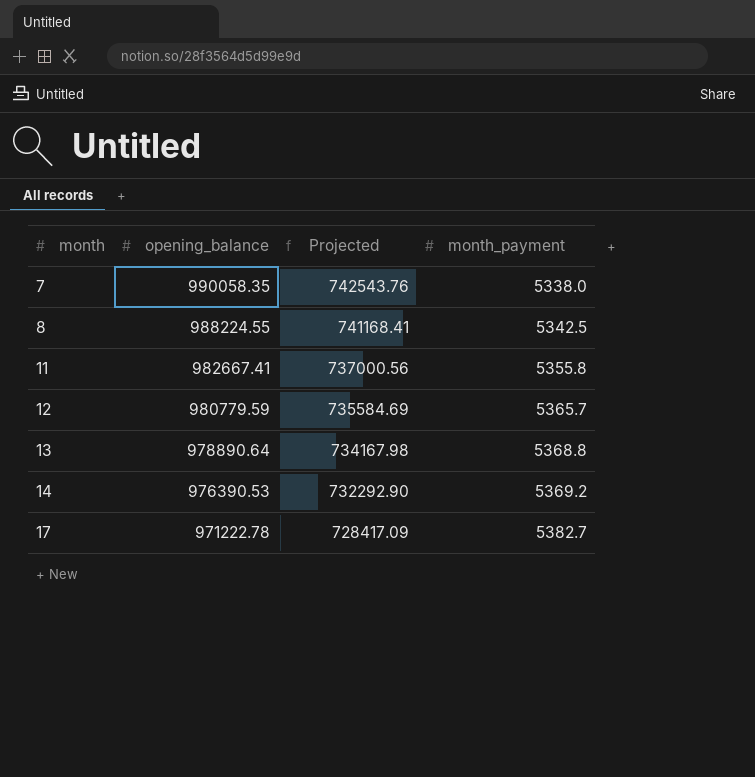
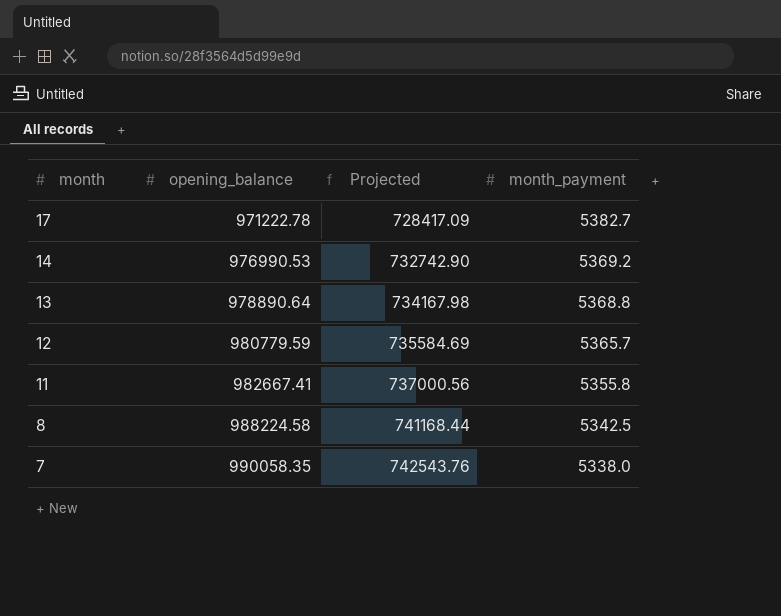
row order: month ascending -> month descending
14 | opening_balance: 976390.53 -> 976990.53
14 | Projected: 732292.90 -> 732742.90
8 | opening_balance: 988224.55 -> 988224.58
8 | Projected: 741168.41 -> 741168.44

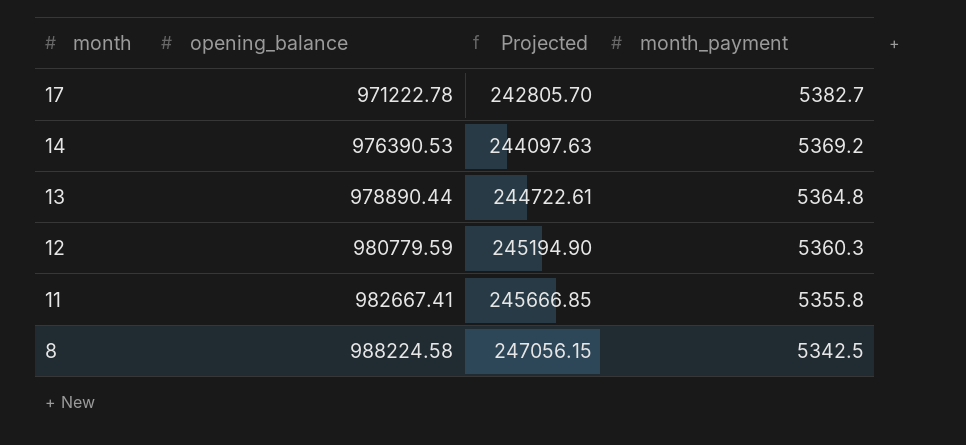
column Projected | formula: [opening_balance] * 0.75 -> [opening_balance] * 0.25
row 7: 990058.35 | 742543.76 | 5338.0 -> none
14 | opening_balance: 976990.53 -> 976390.53
13 | opening_balance: 978890.64 -> 978890.44
13 | month_payment: 5368.8 -> 5364.8
12 | month_payment: 5365.7 -> 5360.3

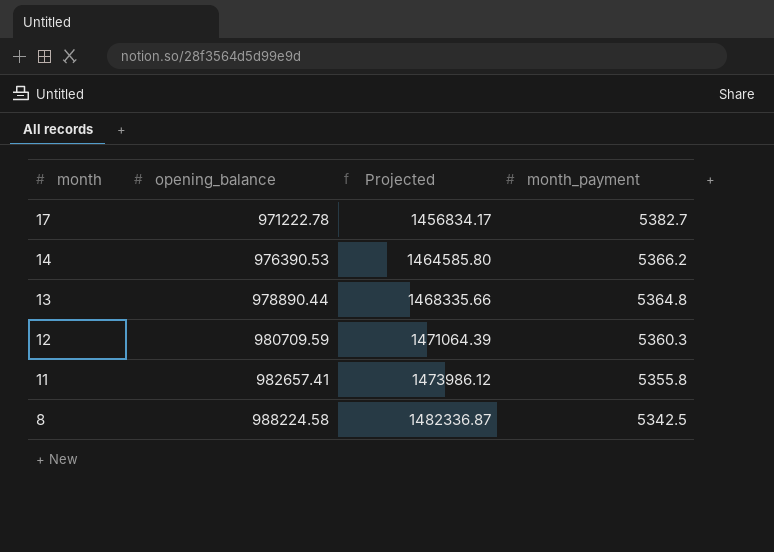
column Projected | formula: [opening_balance] * 0.25 -> [opening_balance] * 1.5
14 | month_payment: 5369.2 -> 5366.2
12 | opening_balance: 980779.59 -> 980709.59
11 | opening_balance: 982667.41 -> 982657.41

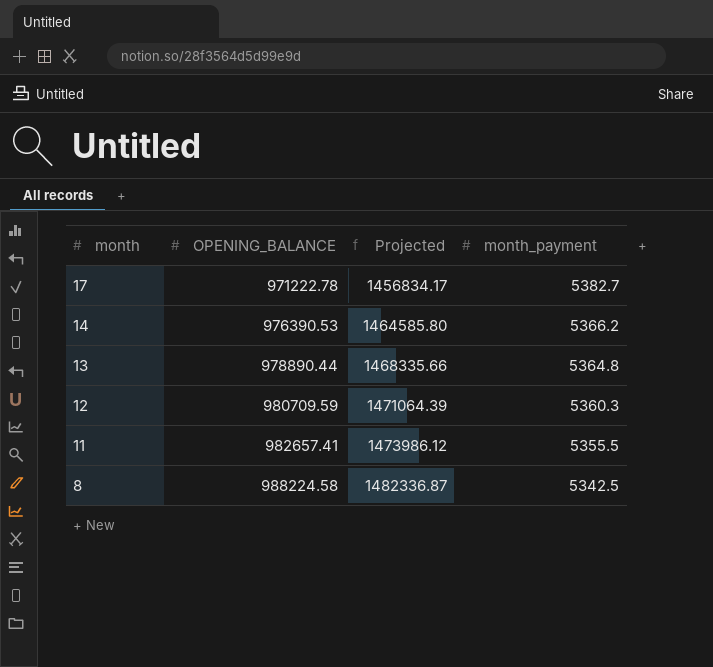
column name: opening_balance -> OPENING_BALANCE
11 | month_payment: 5355.8 -> 5355.5

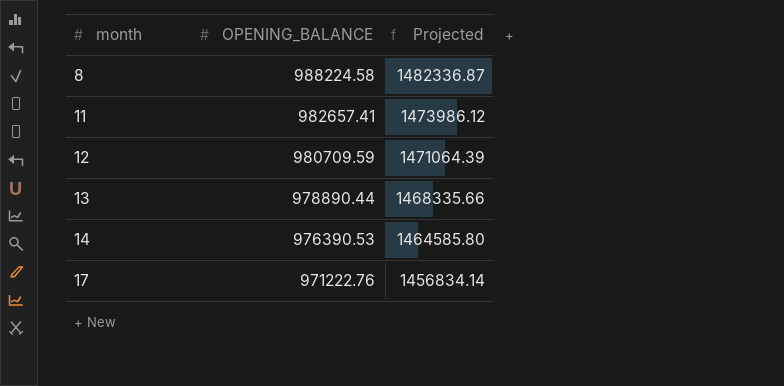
row order: month descending -> month ascending
column month_payment | position: 4 -> none
17 | OPENING_BALANCE: 971222.78 -> 971222.76
17 | Projected: 1456834.17 -> 1456834.14

